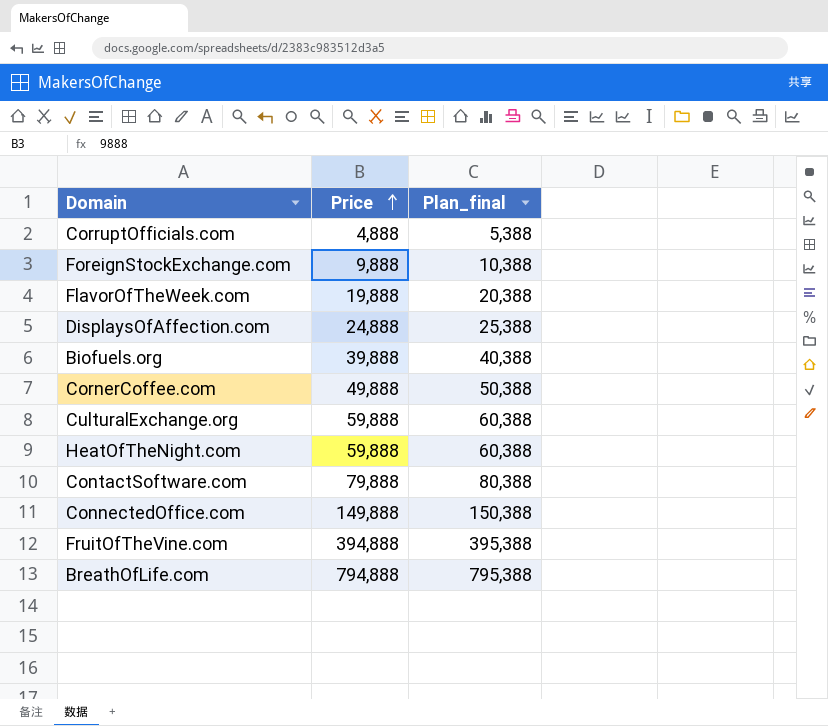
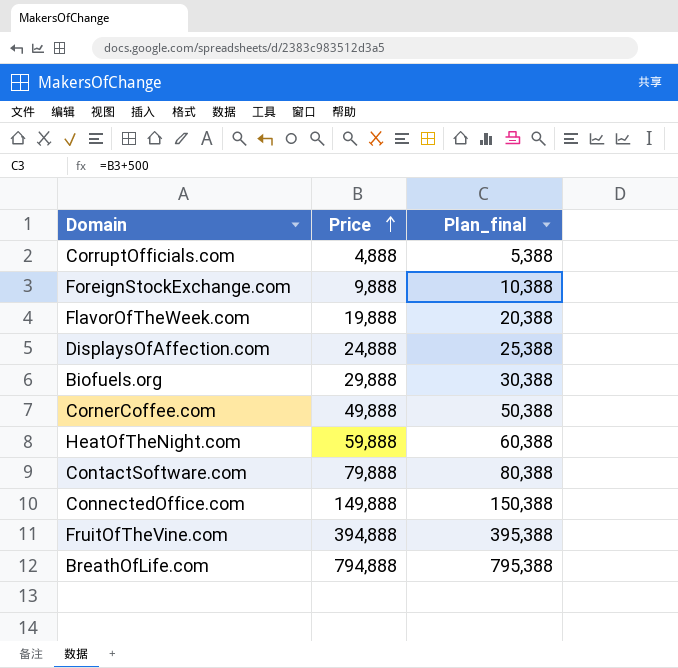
row CulturalExchange.org: 59,888 | 60,388 -> none
Biofuels.org | Price: 39,888 -> 29,888
Biofuels.org | Plan_final: 40,388 -> 30,388

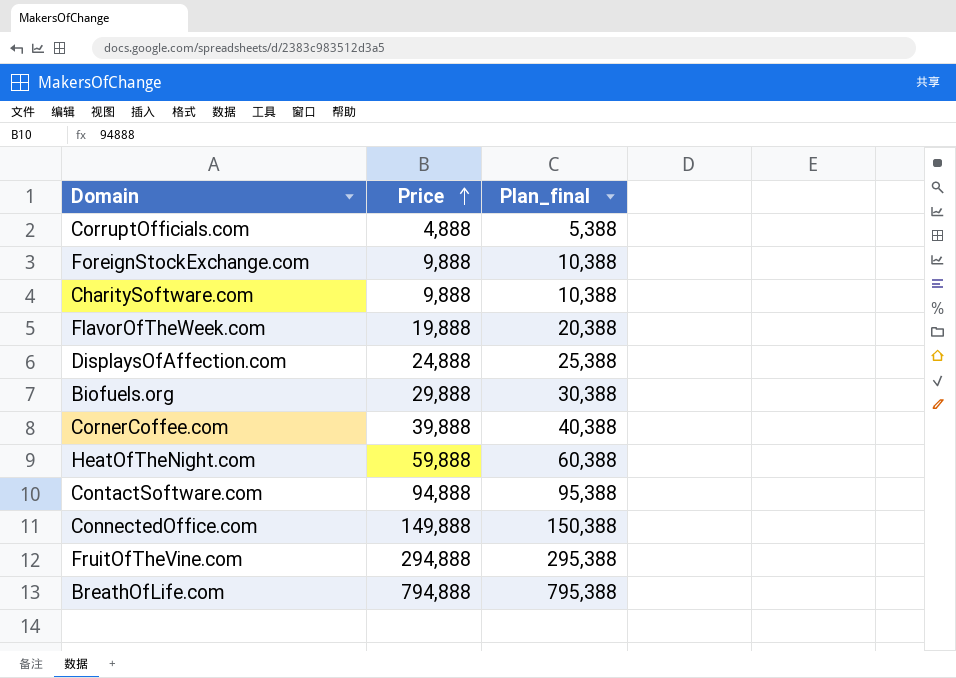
row CharitySoftware.com: none -> 9,888 | 10,388
CornerCoffee.com | Price: 49,888 -> 39,888
CornerCoffee.com | Plan_final: 50,388 -> 40,388
ContactSoftware.com | Price: 79,888 -> 94,888
ContactSoftware.com | Plan_final: 80,388 -> 95,388
FruitOfTheVine.com | Price: 394,888 -> 294,888
FruitOfTheVine.com | Plan_final: 395,388 -> 295,388

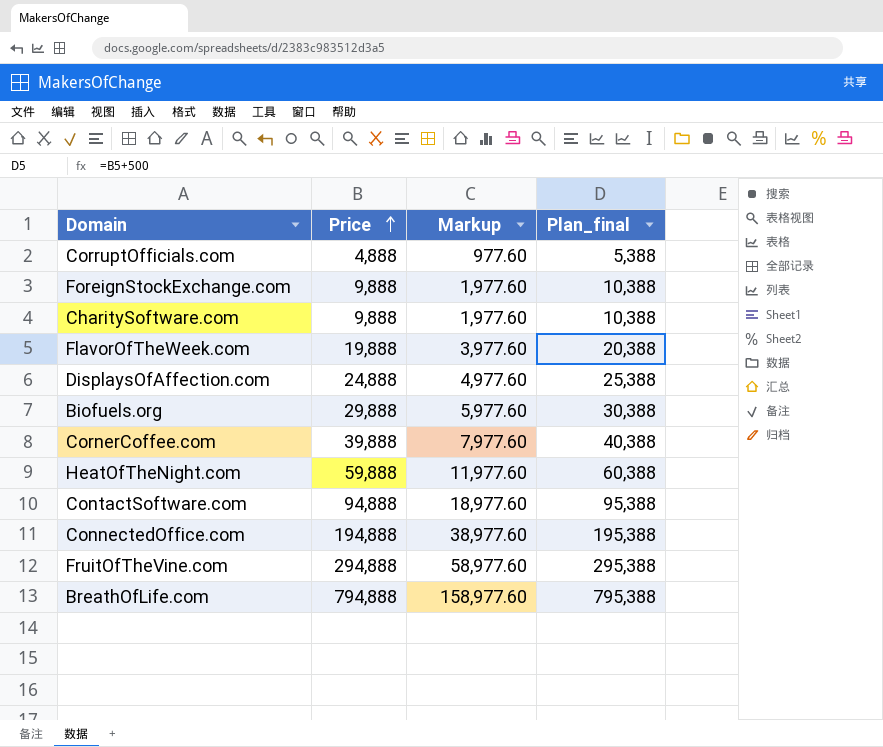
column Markup | formula: none -> [Price] * 0.2
ConnectedOffice.com | Price: 149,888 -> 194,888
ConnectedOffice.com | Plan_final: 150,388 -> 195,388

